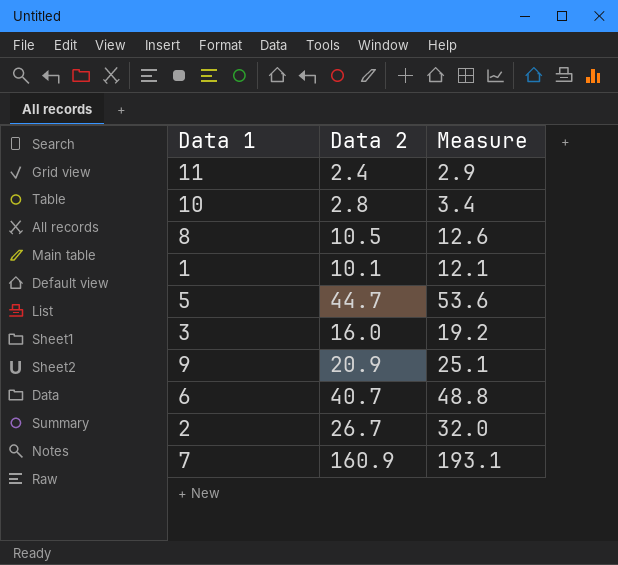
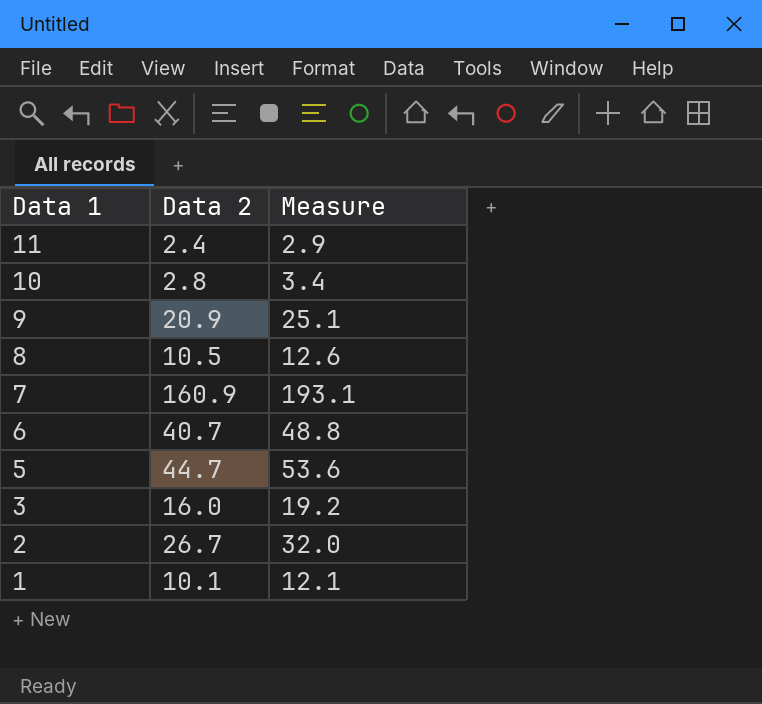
row order: none -> Data 1 descending

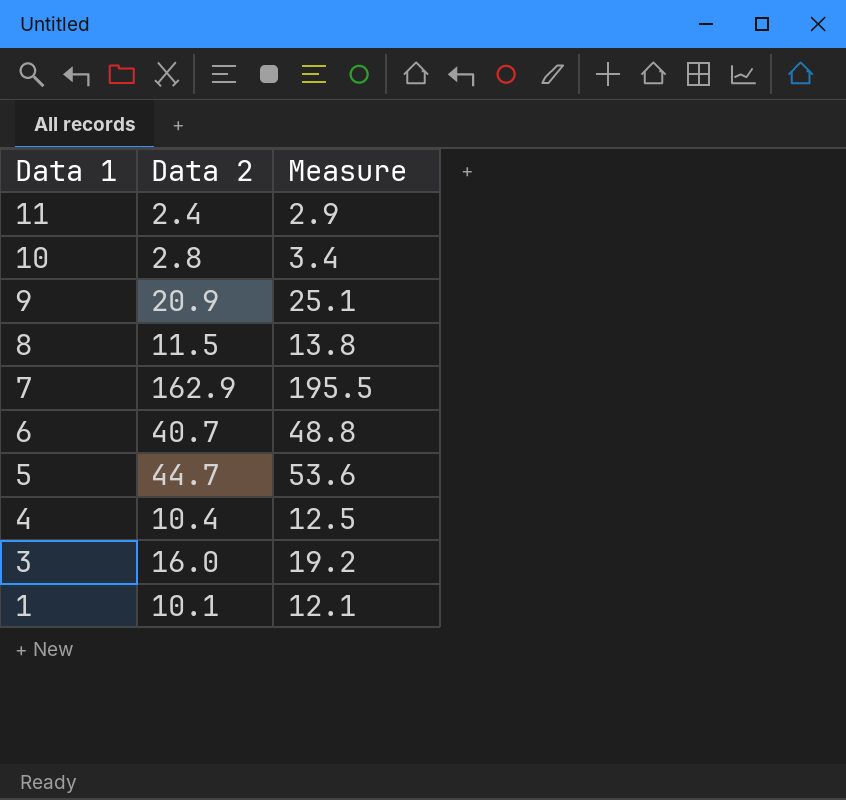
row 2: 26.7 | 32.0 -> none
8 | Data 2: 10.5 -> 11.5
8 | Measure: 12.6 -> 13.8
7 | Data 2: 160.9 -> 162.9
7 | Measure: 193.1 -> 195.5
row 4: none -> 10.4 | 12.5

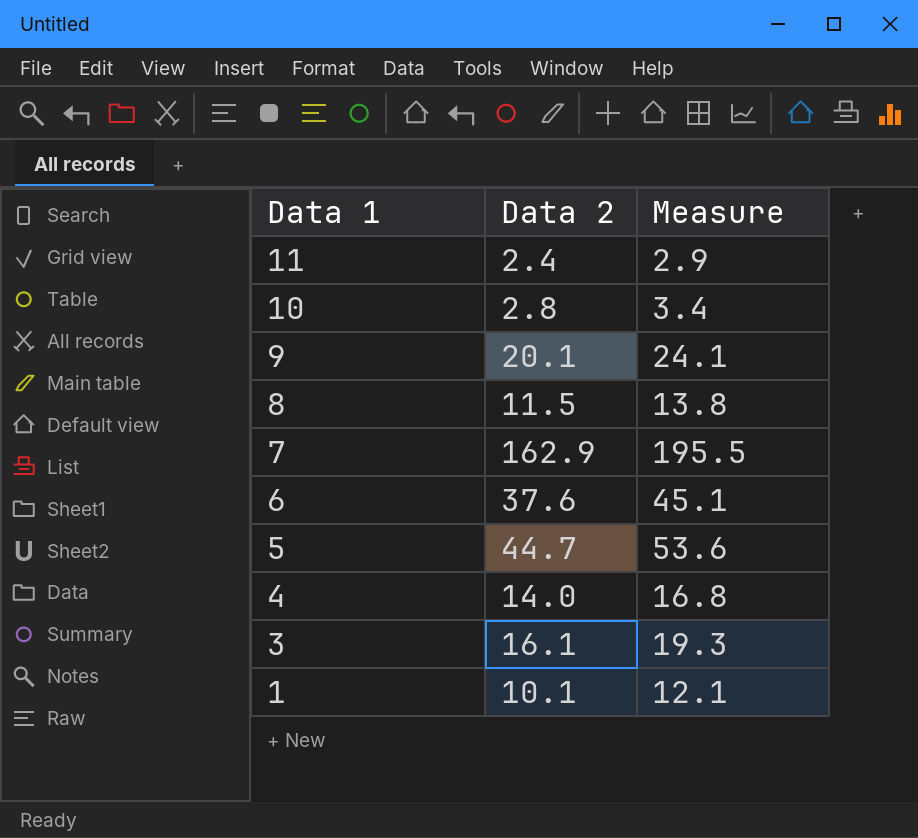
9 | Data 2: 20.9 -> 20.1
9 | Measure: 25.1 -> 24.1
6 | Data 2: 40.7 -> 37.6
6 | Measure: 48.8 -> 45.1
4 | Data 2: 10.4 -> 14.0
4 | Measure: 12.5 -> 16.8
3 | Data 2: 16.0 -> 16.1
3 | Measure: 19.2 -> 19.3

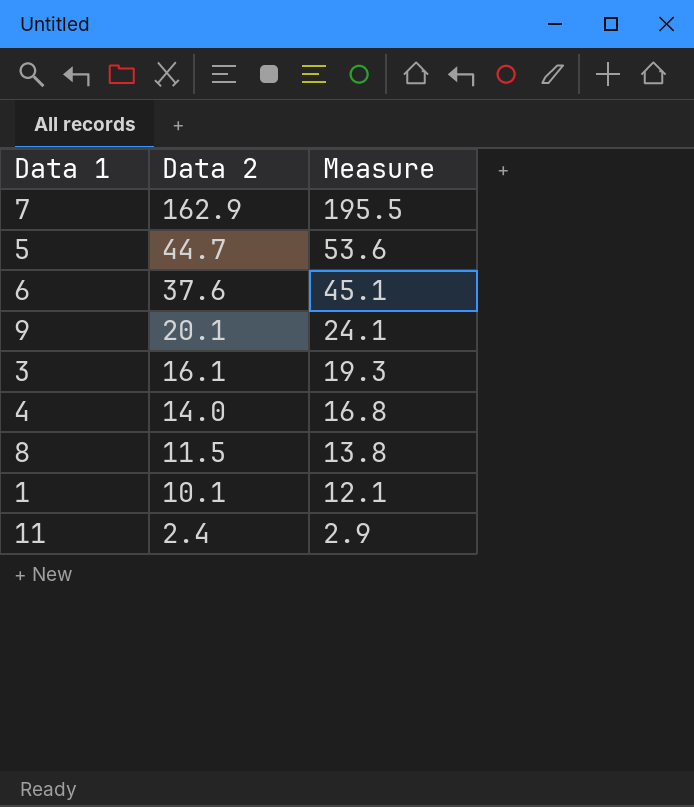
row order: Data 1 descending -> Data 2 descending
row 10: 2.8 | 3.4 -> none

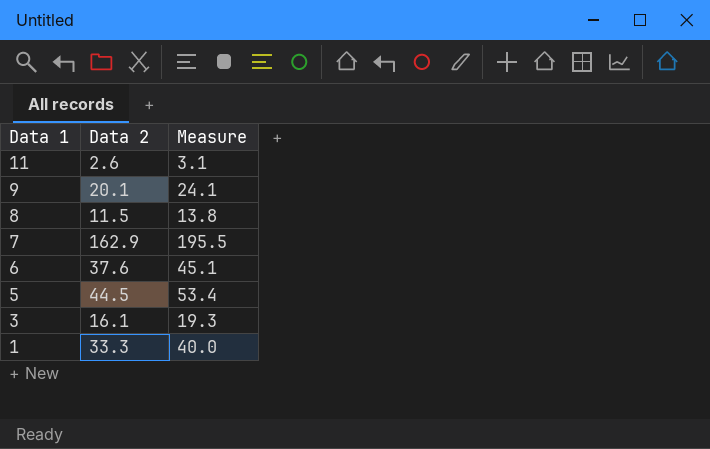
row order: Data 2 descending -> Data 1 descending
row 4: 14.0 | 16.8 -> none
11 | Data 2: 2.4 -> 2.6
11 | Measure: 2.9 -> 3.1
5 | Data 2: 44.7 -> 44.5
5 | Measure: 53.6 -> 53.4
1 | Data 2: 10.1 -> 33.3
1 | Measure: 12.1 -> 40.0

